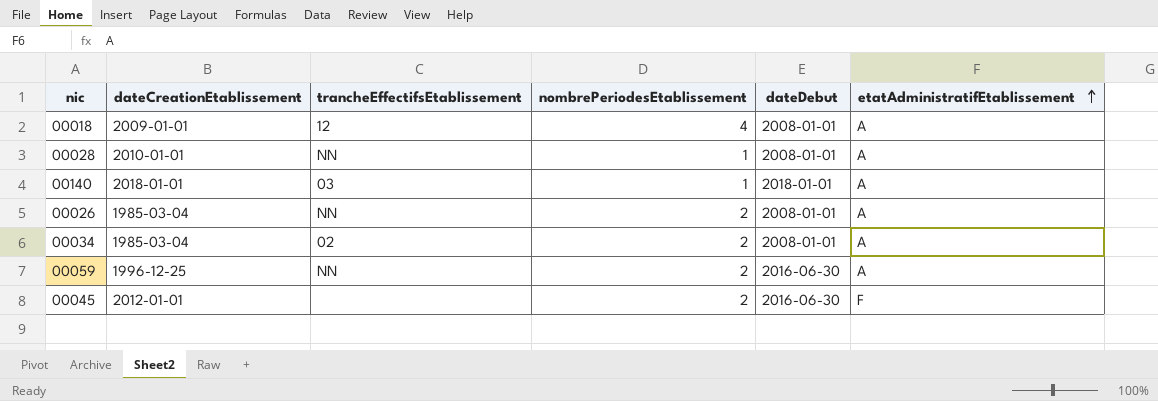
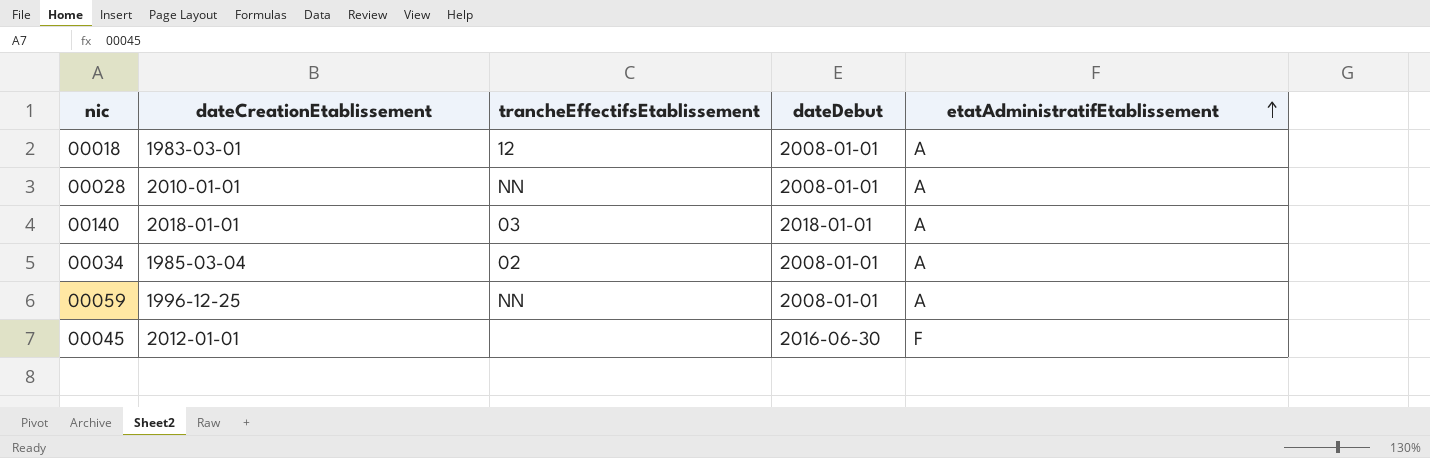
column nombrePeriodesEtablissement | position: 4 -> none
row 00026: 1985-03-04 | NN | 2 | 2008-01-01 | A -> none
00018 | dateCreationEtablissement: 2009-01-01 -> 1983-03-01
00059 | dateDebut: 2016-06-30 -> 2008-01-01

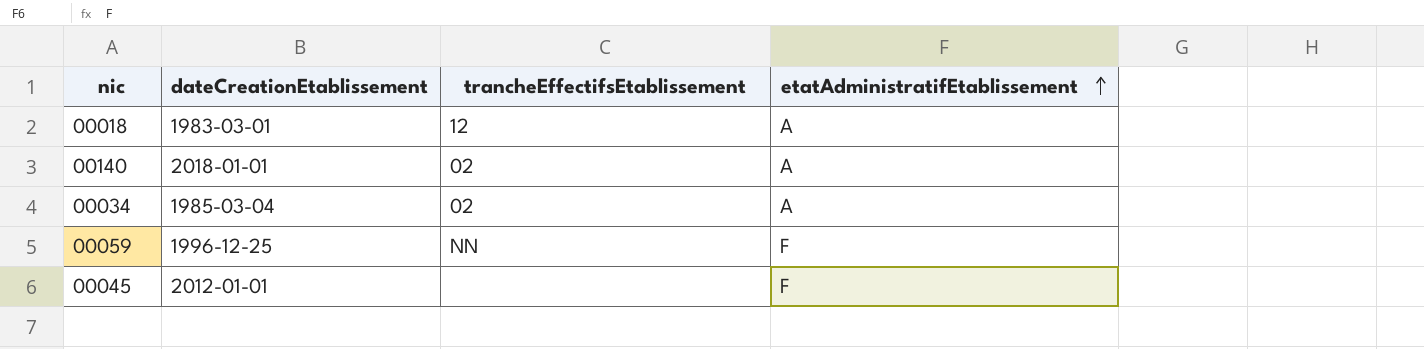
column dateDebut | position: 4 -> none
row 00028: 2010-01-01 | NN | 2008-01-01 | A -> none
00140 | trancheEffectifsEtablissement: 03 -> 02
00059 | etatAdministratifEtablissement: A -> F

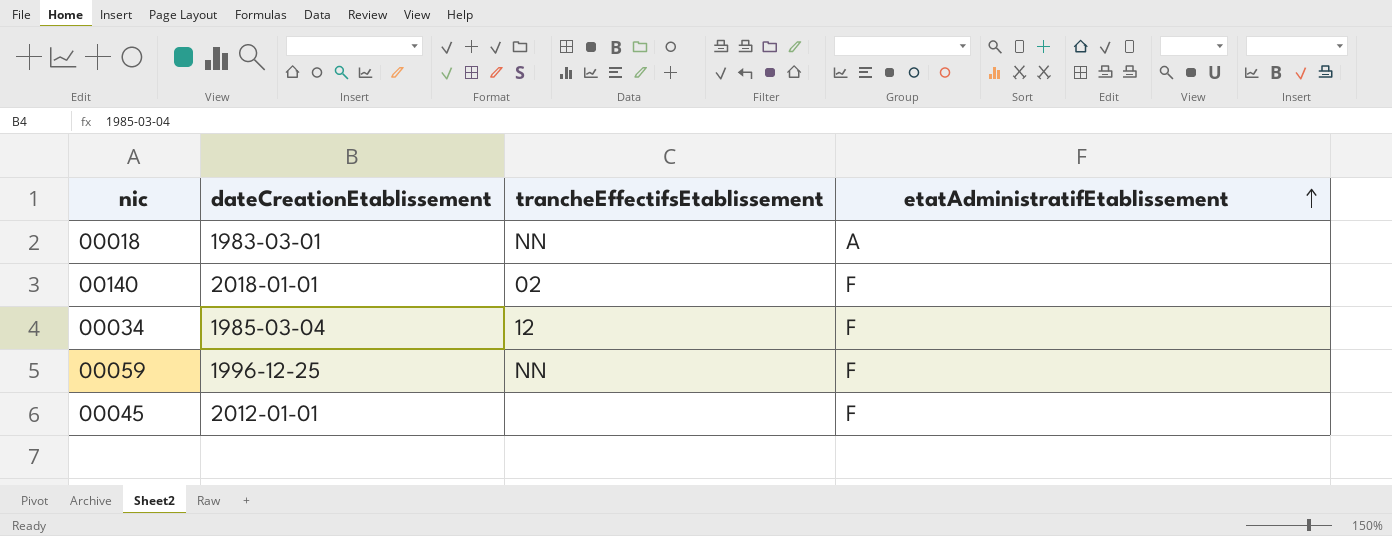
00018 | trancheEffectifsEtablissement: 12 -> NN
00140 | etatAdministratifEtablissement: A -> F
00034 | trancheEffectifsEtablissement: 02 -> 12
00034 | etatAdministratifEtablissement: A -> F

